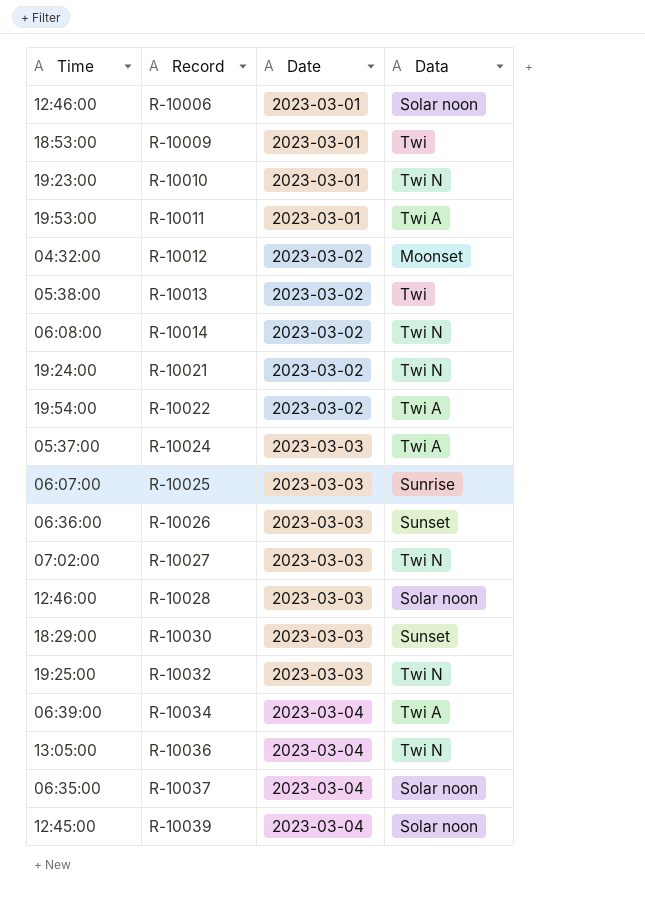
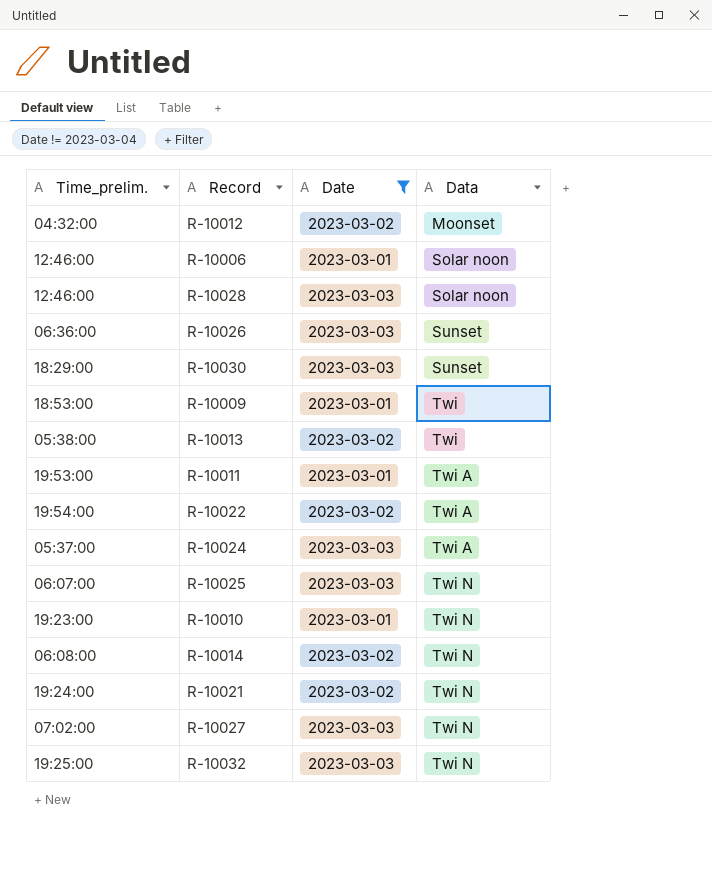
filter: none -> Date != 2023-03-04
row order: Record ascending -> Data ascending
column name: Time -> Time_prelim.
R-10025 | Data: Sunrise -> Twi N

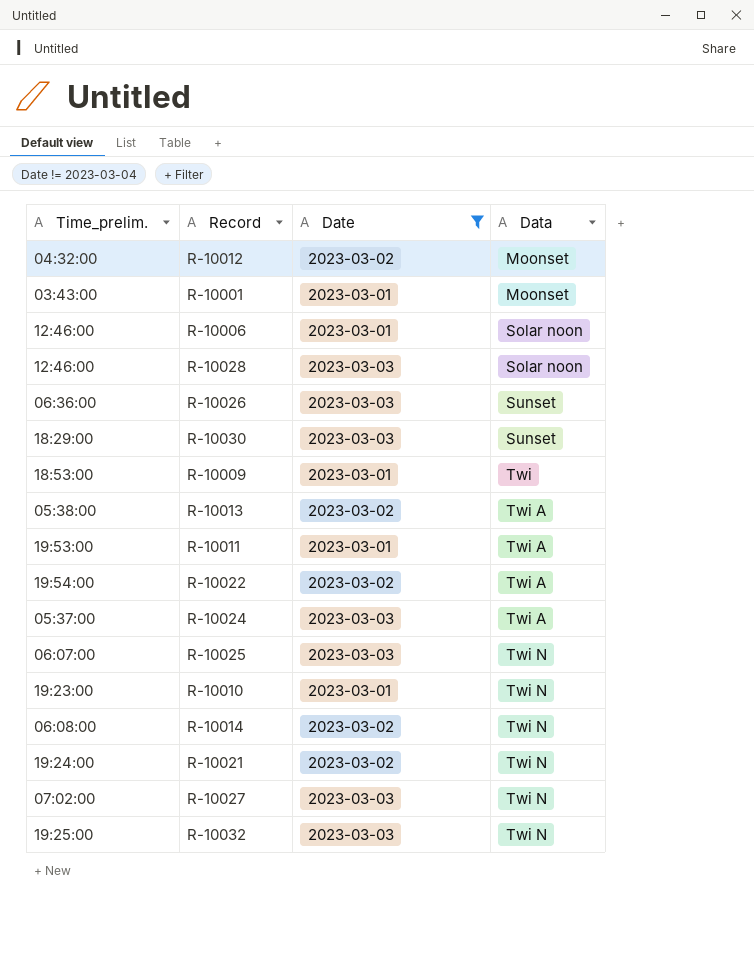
row R-10001: none -> 03:43:00 | 2023-03-01 | Moonset
R-10013 | Data: Twi -> Twi A

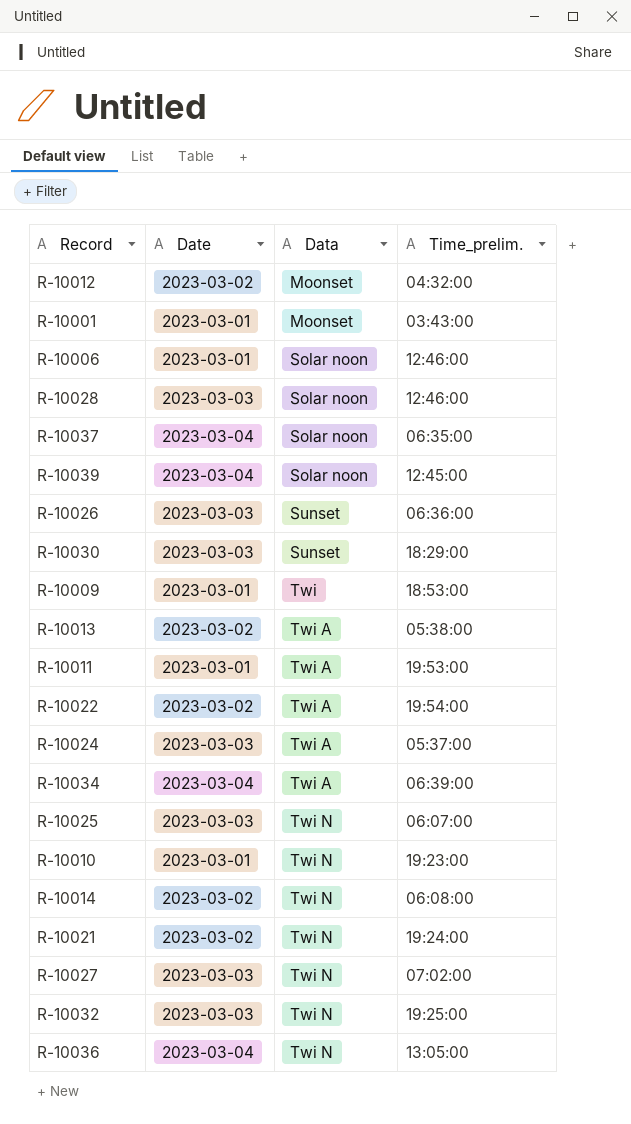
filter: Date != 2023-03-04 -> none
column Time_prelim. | position: 1 -> 4

